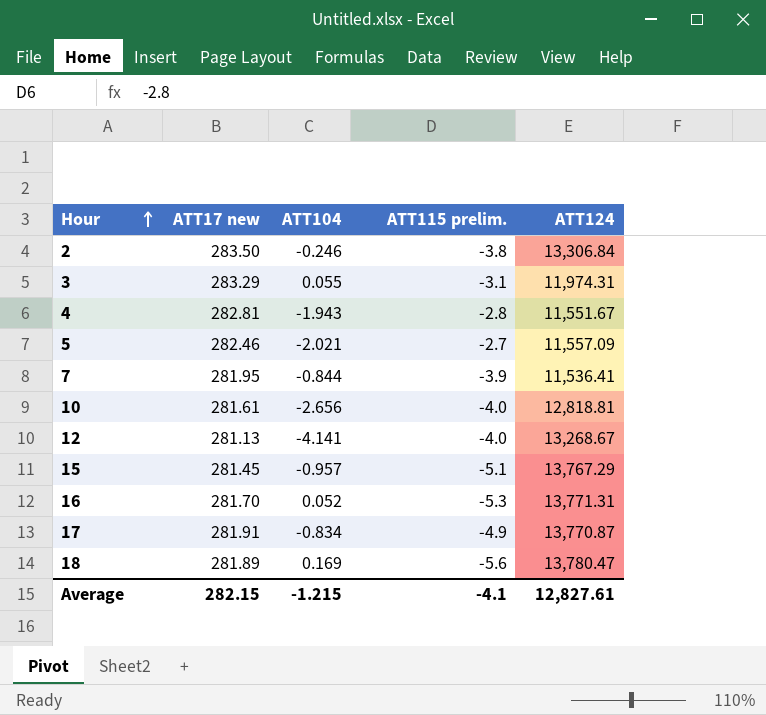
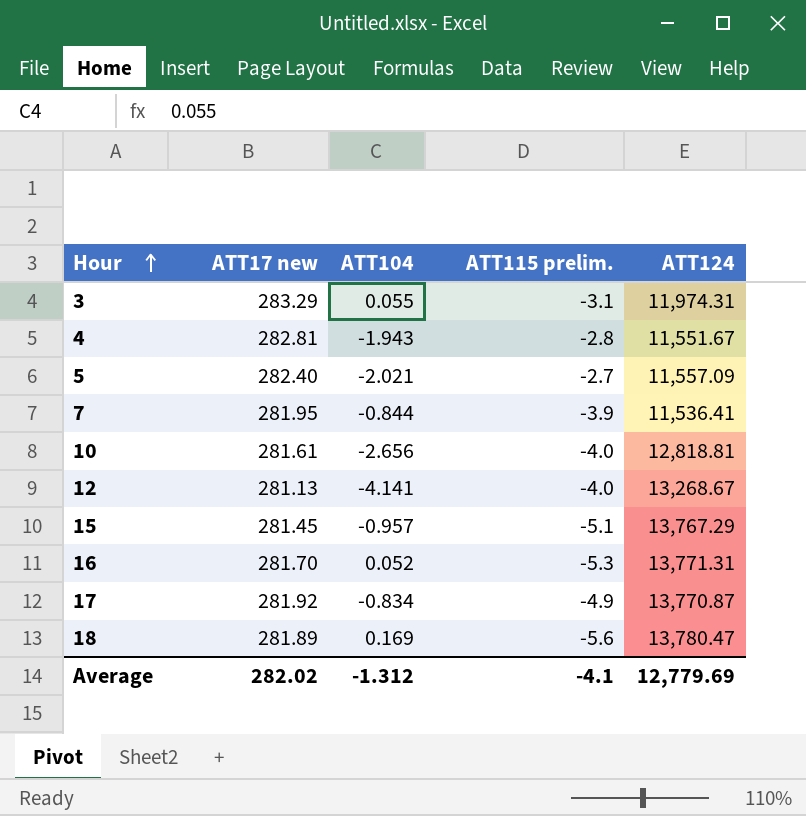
row 2: 283.50 | -0.246 | -3.8 | 13,306.84 -> none
5 | ATT17 new: 282.46 -> 282.40
17 | ATT17 new: 281.91 -> 281.92
Average | ATT17 new: 282.15 -> 282.02
Average | ATT104: -1.215 -> -1.312
Average | ATT124: 12,827.61 -> 12,779.69

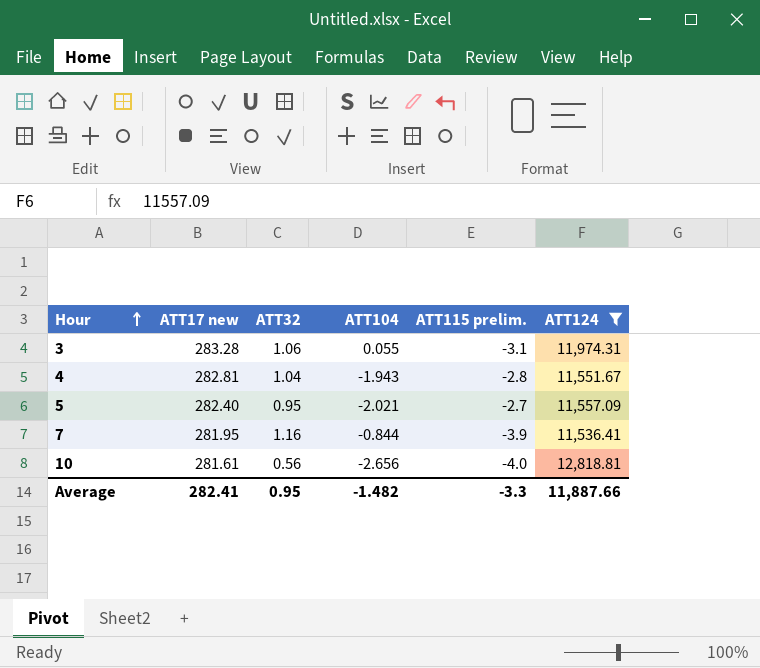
filter: none -> ATT124 <= 12,818.81
column ATT32 | position: none -> 3
3 | ATT17 new: 283.29 -> 283.28
Average | ATT17 new: 282.02 -> 282.41
Average | ATT104: -1.312 -> -1.482
Average | ATT115 prelim.: -4.1 -> -3.3
Average | ATT124: 12,779.69 -> 11,887.66

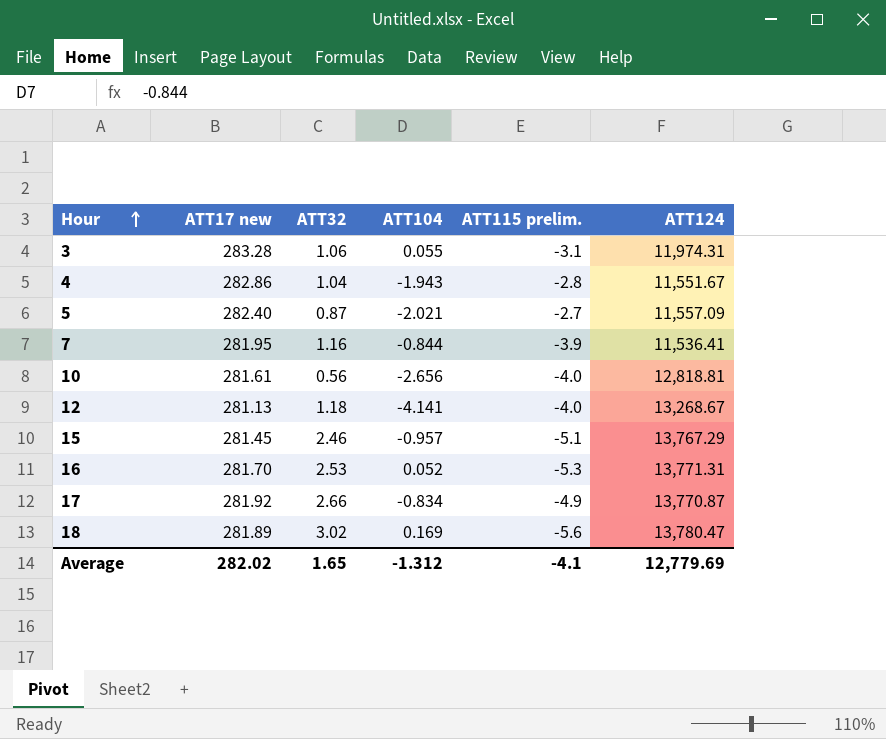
filter: ATT124 <= 12,818.81 -> none
4 | ATT17 new: 282.81 -> 282.86
5 | ATT32: 0.95 -> 0.87
Average | ATT17 new: 282.41 -> 282.02
Average | ATT32: 0.95 -> 1.65
Average | ATT104: -1.482 -> -1.312
Average | ATT115 prelim.: -3.3 -> -4.1
Average | ATT124: 11,887.66 -> 12,779.69

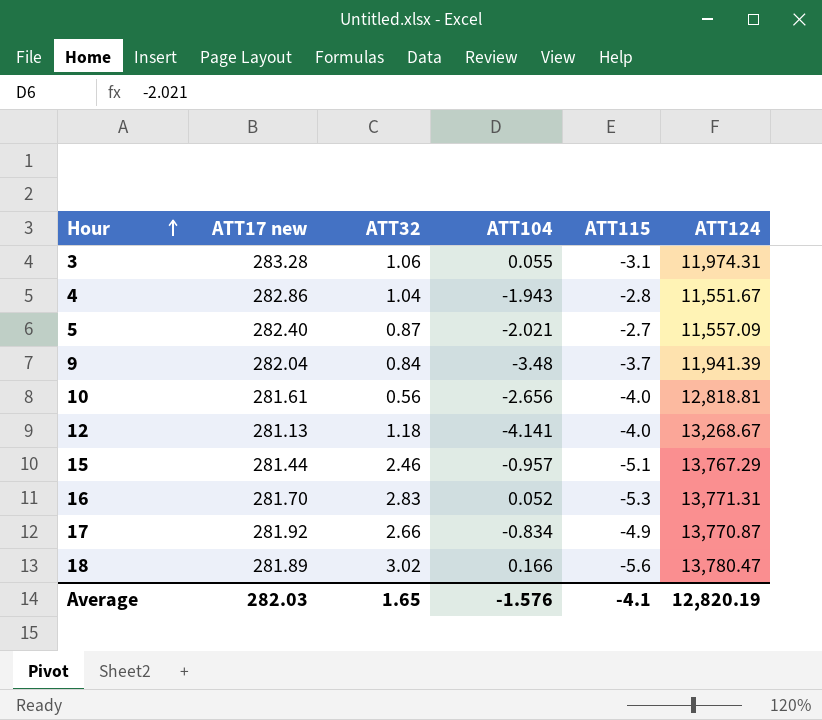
column name: ATT115 prelim. -> ATT115
row 7: 281.95 | 1.16 | -0.844 | -3.9 | 11,536.41 -> none
row 9: none -> 282.04 | 0.84 | -3.48 | -3.7 | 11,941.39
15 | ATT17 new: 281.45 -> 281.44
16 | ATT32: 2.53 -> 2.83
18 | ATT104: 0.169 -> 0.166
Average | ATT17 new: 282.02 -> 282.03
Average | ATT104: -1.312 -> -1.576
Average | ATT124: 12,779.69 -> 12,820.19

